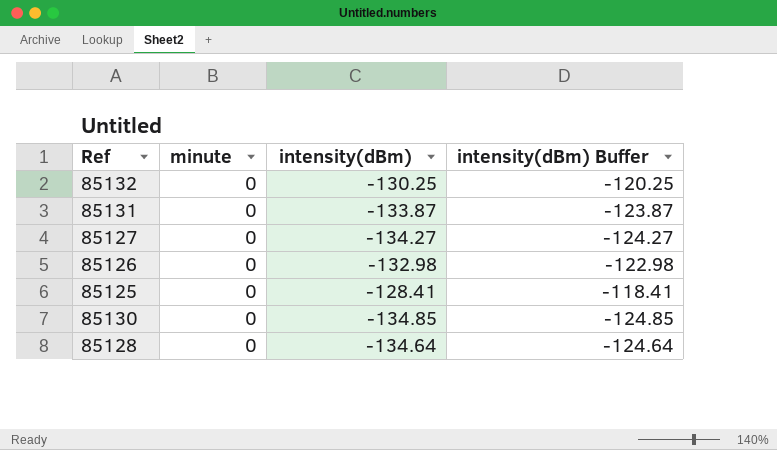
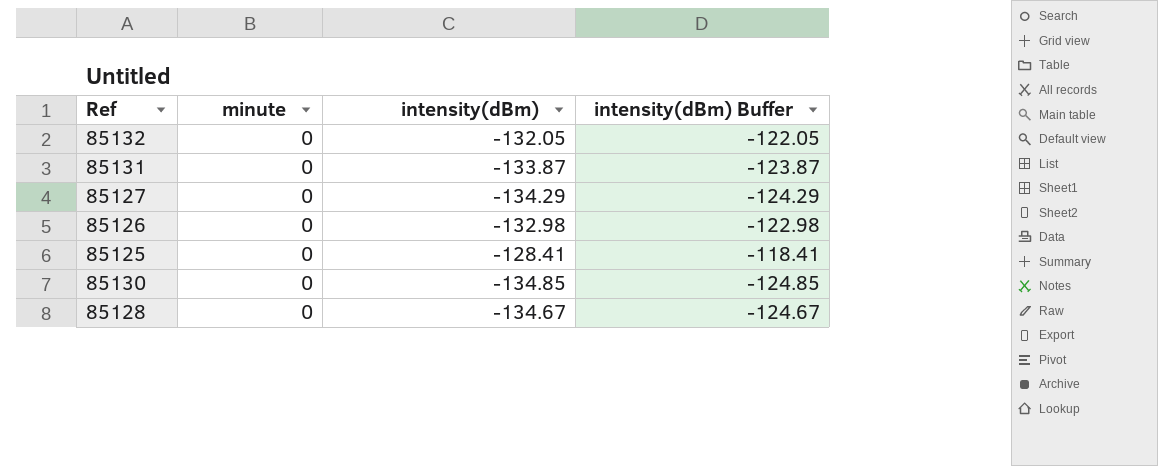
85132 | intensity(dBm): -130.25 -> -132.05
85132 | intensity(dBm) Buffer: -120.25 -> -122.05
85127 | intensity(dBm): -134.27 -> -134.29
85127 | intensity(dBm) Buffer: -124.27 -> -124.29
85128 | intensity(dBm): -134.64 -> -134.67
85128 | intensity(dBm) Buffer: -124.64 -> -124.67

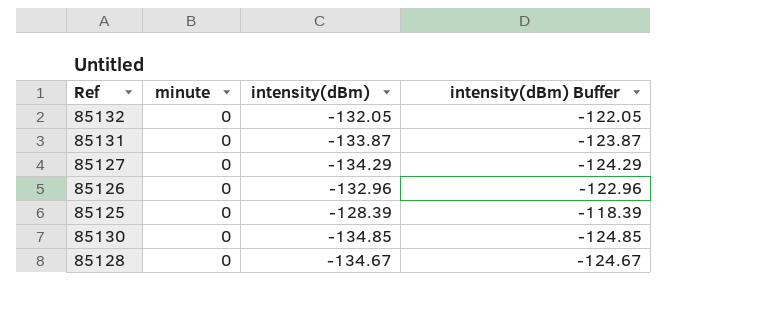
85126 | intensity(dBm): -132.98 -> -132.96
85126 | intensity(dBm) Buffer: -122.98 -> -122.96
85125 | intensity(dBm): -128.41 -> -128.39
85125 | intensity(dBm) Buffer: -118.41 -> -118.39

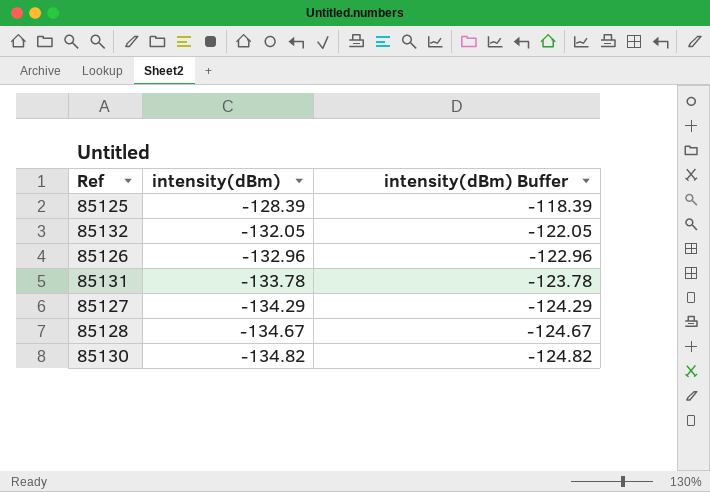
row order: none -> intensity(dBm) descending
column minute | position: 2 -> none
85131 | intensity(dBm): -133.87 -> -133.78
85131 | intensity(dBm) Buffer: -123.87 -> -123.78
85130 | intensity(dBm): -134.85 -> -134.82
85130 | intensity(dBm) Buffer: -124.85 -> -124.82

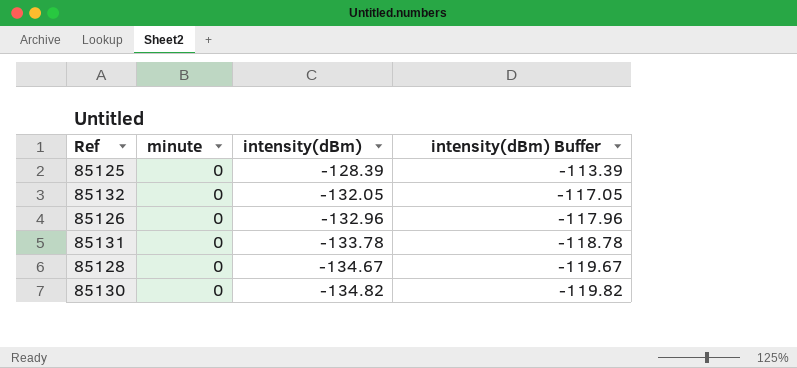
column minute | position: none -> 2
column intensity(dBm) Buffer | formula: [intensity(dBm)] + 10 -> [intensity(dBm)] + 15
row 85127: -134.29 | -124.29 -> none

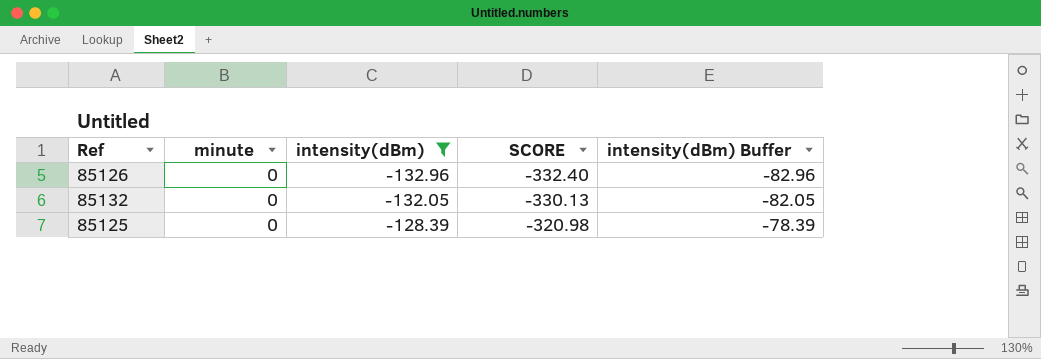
filter: none -> intensity(dBm) >= -132.96
row order: intensity(dBm) descending -> intensity(dBm) ascending
column SCORE | formula: none -> [intensity(dBm)] * 2.5
column intensity(dBm) Buffer | formula: [intensity(dBm)] + 15 -> [intensity(dBm)] + 50

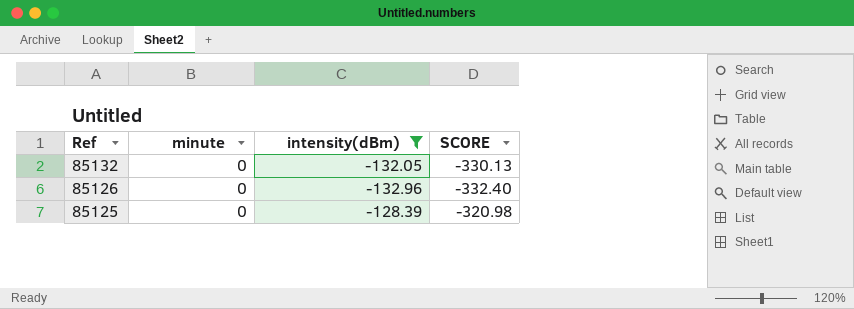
row order: intensity(dBm) ascending -> Ref descending
column intensity(dBm) Buffer | formula: [intensity(dBm)] + 50 -> none

